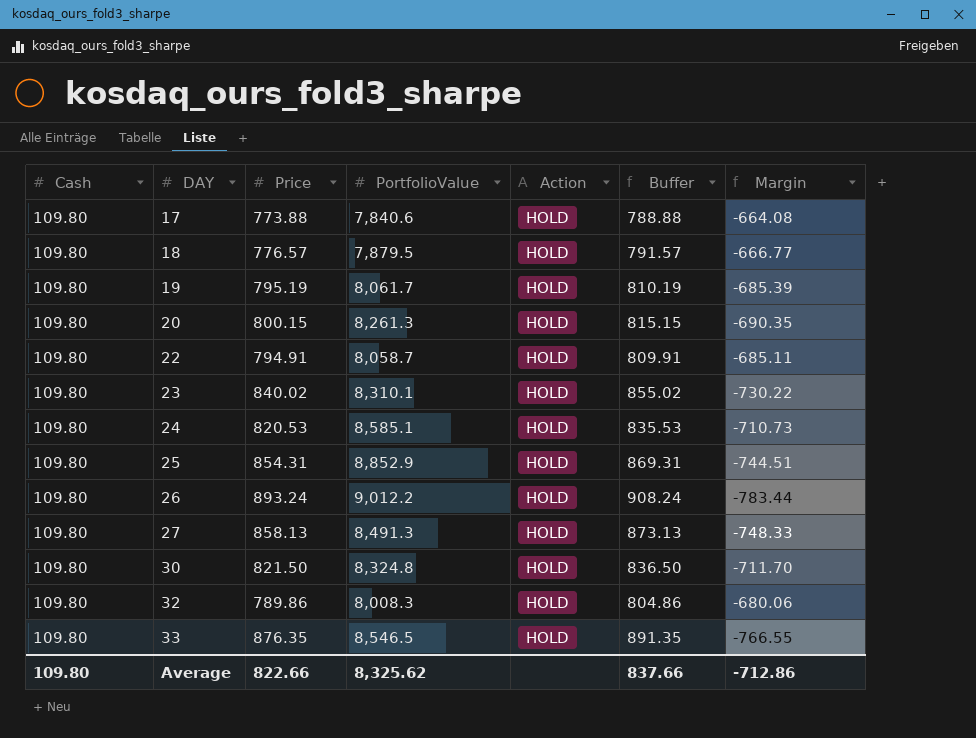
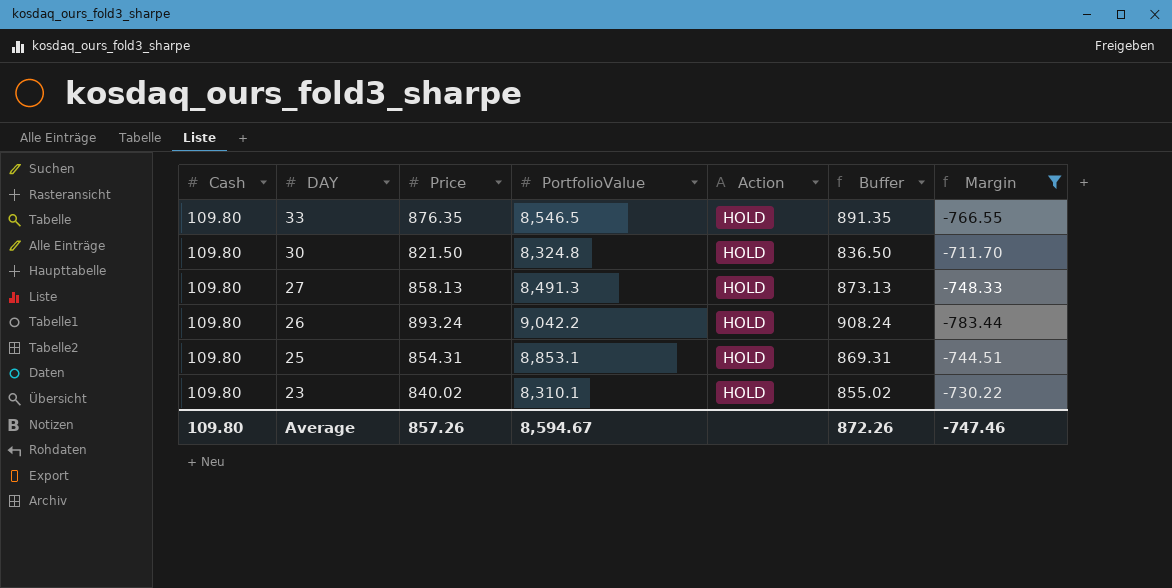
filter: none -> Margin <= -711.70
row order: DAY ascending -> DAY descending
26 | PortfolioValue: 9,012.2 -> 9,042.2
25 | PortfolioValue: 8,852.9 -> 8,853.1
Average | Price: 822.66 -> 857.26
Average | PortfolioValue: 8,325.62 -> 8,594.67
Average | Buffer: 837.66 -> 872.26
Average | Margin: -712.86 -> -747.46

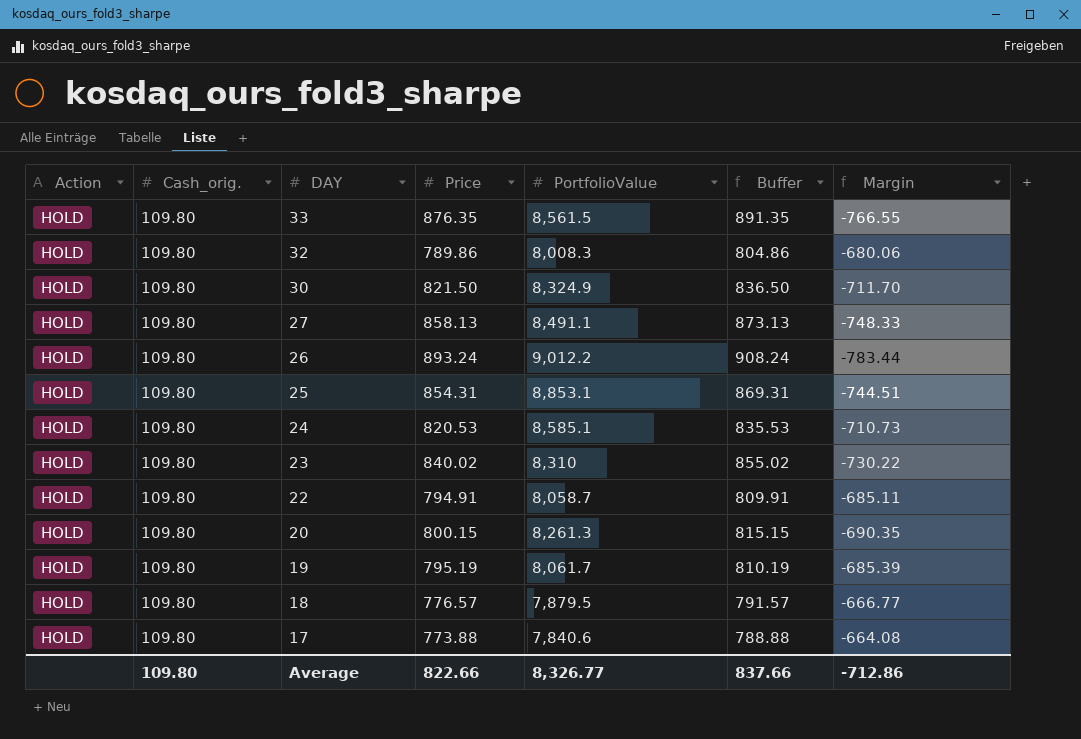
filter: Margin <= -711.70 -> none
column Action | position: 5 -> 1
column name: Cash -> Cash_orig.
33 | PortfolioValue: 8,546.5 -> 8,561.5
30 | PortfolioValue: 8,324.8 -> 8,324.9
27 | PortfolioValue: 8,491.3 -> 8,491.1
26 | PortfolioValue: 9,042.2 -> 9,012.2
23 | PortfolioValue: 8,310.1 -> 8,310
Average | Price: 857.26 -> 822.66
Average | PortfolioValue: 8,594.67 -> 8,326.77
Average | Buffer: 872.26 -> 837.66
Average | Margin: -747.46 -> -712.86

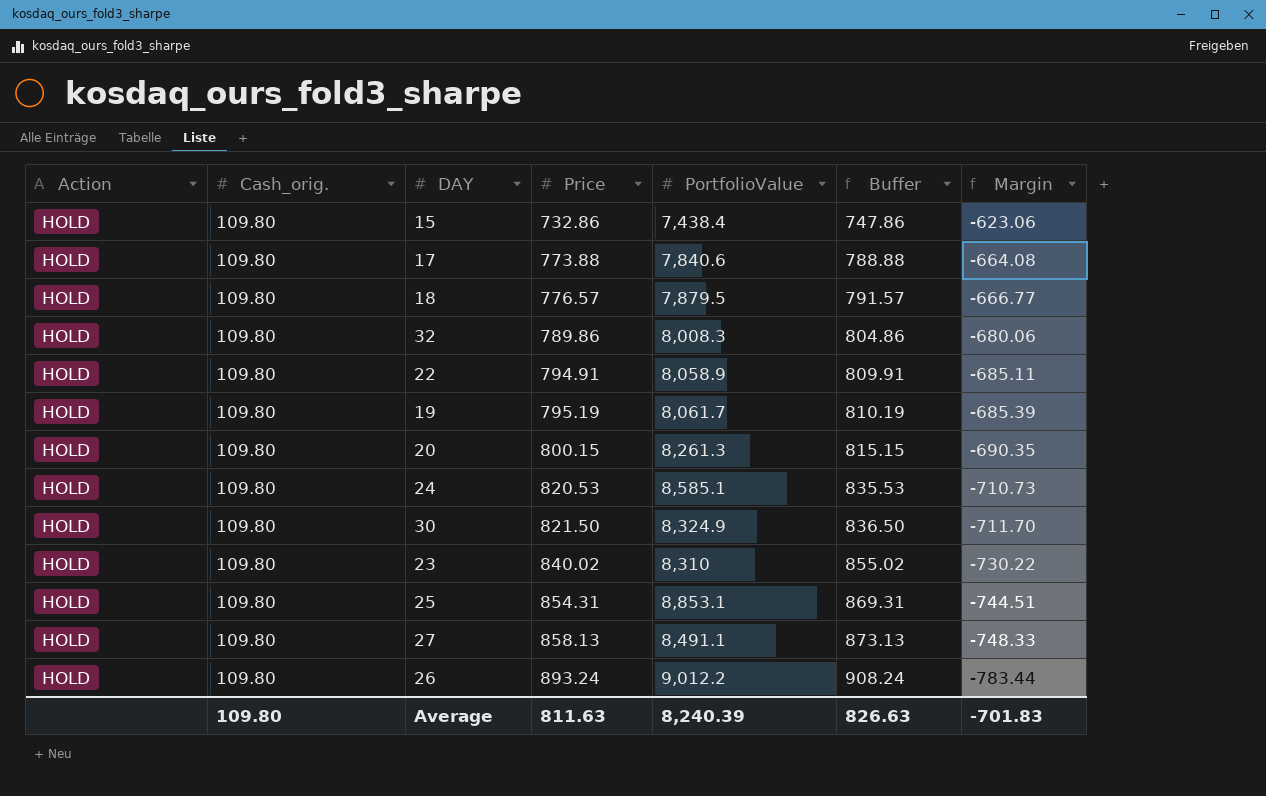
row order: DAY descending -> Price ascending
row 33: HOLD | 109.80 | 876.35 | 8,561.5 | 891.35 | -766.55 -> none
row 15: none -> HOLD | 109.80 | 732.86 | 7,438.4 | 747.86 | -623.06
22 | PortfolioValue: 8,058.7 -> 8,058.9
Average | Price: 822.66 -> 811.63
Average | PortfolioValue: 8,326.77 -> 8,240.39
Average | Buffer: 837.66 -> 826.63
Average | Margin: -712.86 -> -701.83

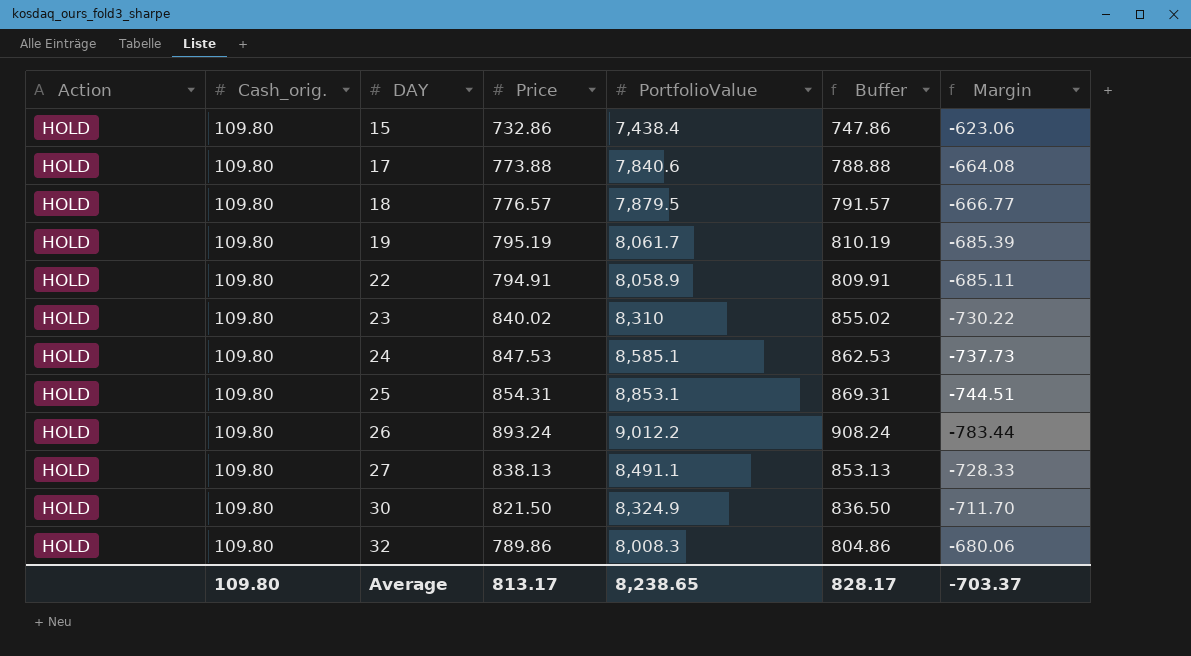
row order: Price ascending -> DAY ascending
row 20: HOLD | 109.80 | 800.15 | 8,261.3 | 815.15 | -690.35 -> none
24 | Price: 820.53 -> 847.53
24 | Buffer: 835.53 -> 862.53
24 | Margin: -710.73 -> -737.73
27 | Price: 858.13 -> 838.13
27 | Buffer: 873.13 -> 853.13
27 | Margin: -748.33 -> -728.33
Average | Price: 811.63 -> 813.17
Average | PortfolioValue: 8,240.39 -> 8,238.65
Average | Buffer: 826.63 -> 828.17
Average | Margin: -701.83 -> -703.37

